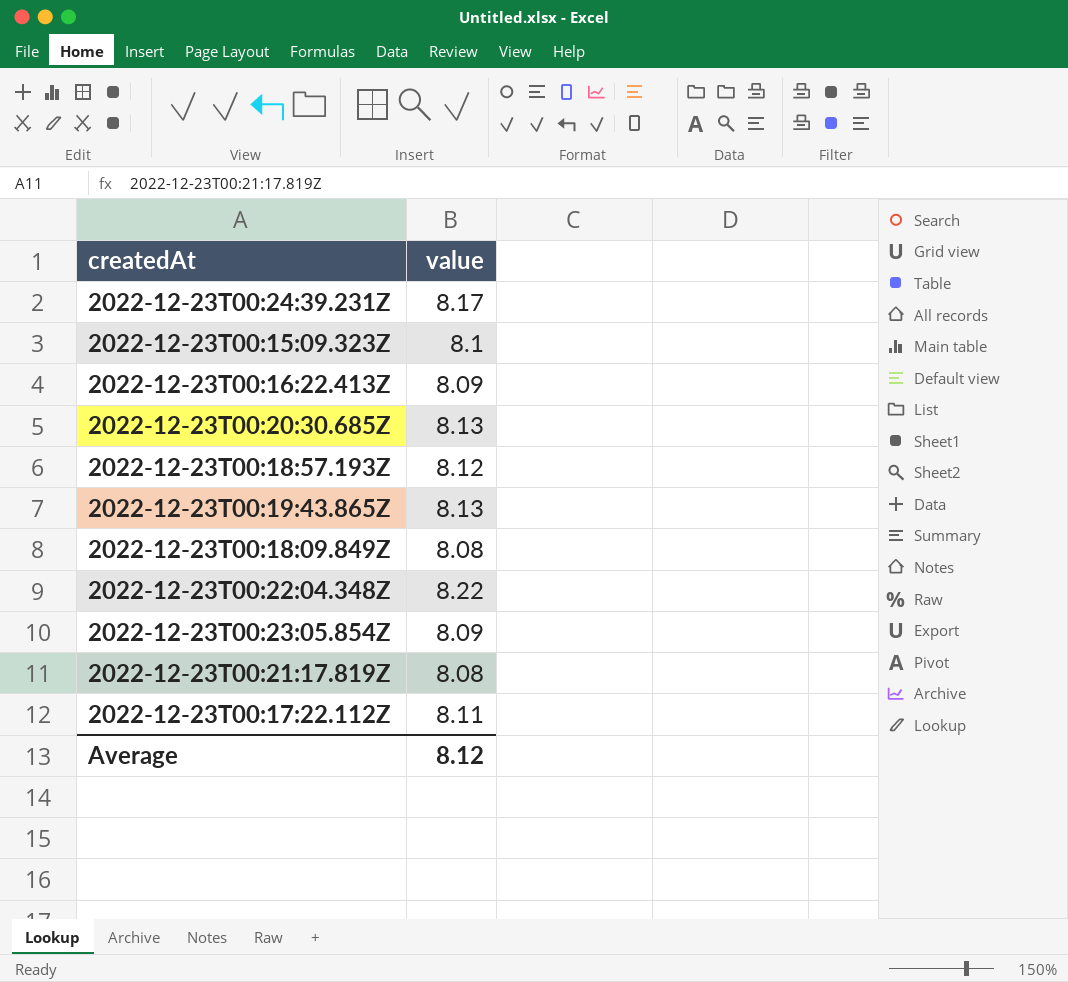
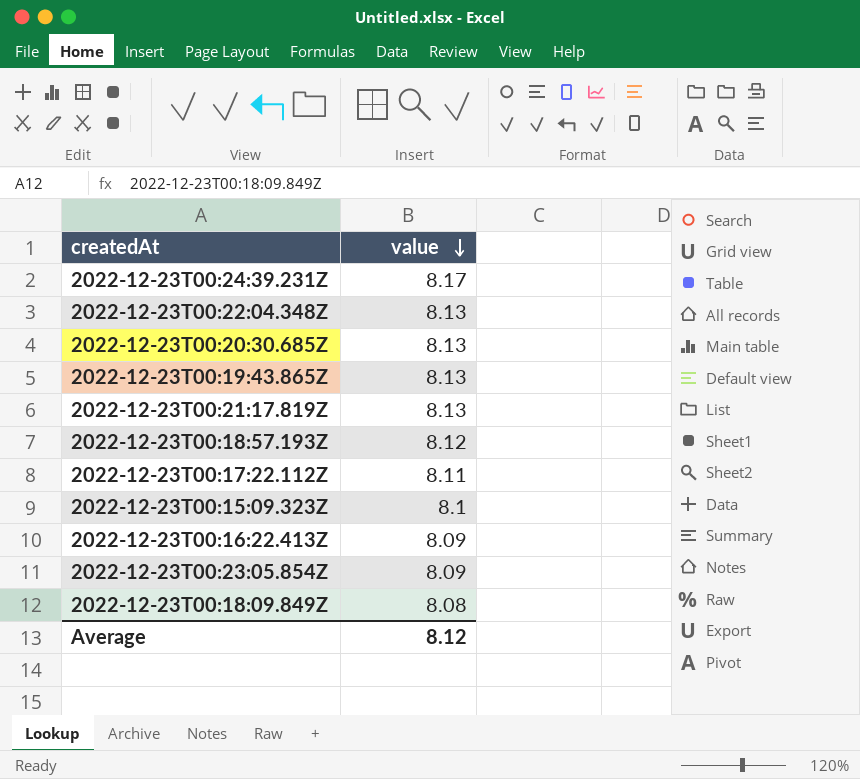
row order: none -> value descending
2022-12-23T00:22:04.348Z | value: 8.22 -> 8.13
2022-12-23T00:21:17.819Z | value: 8.08 -> 8.13

